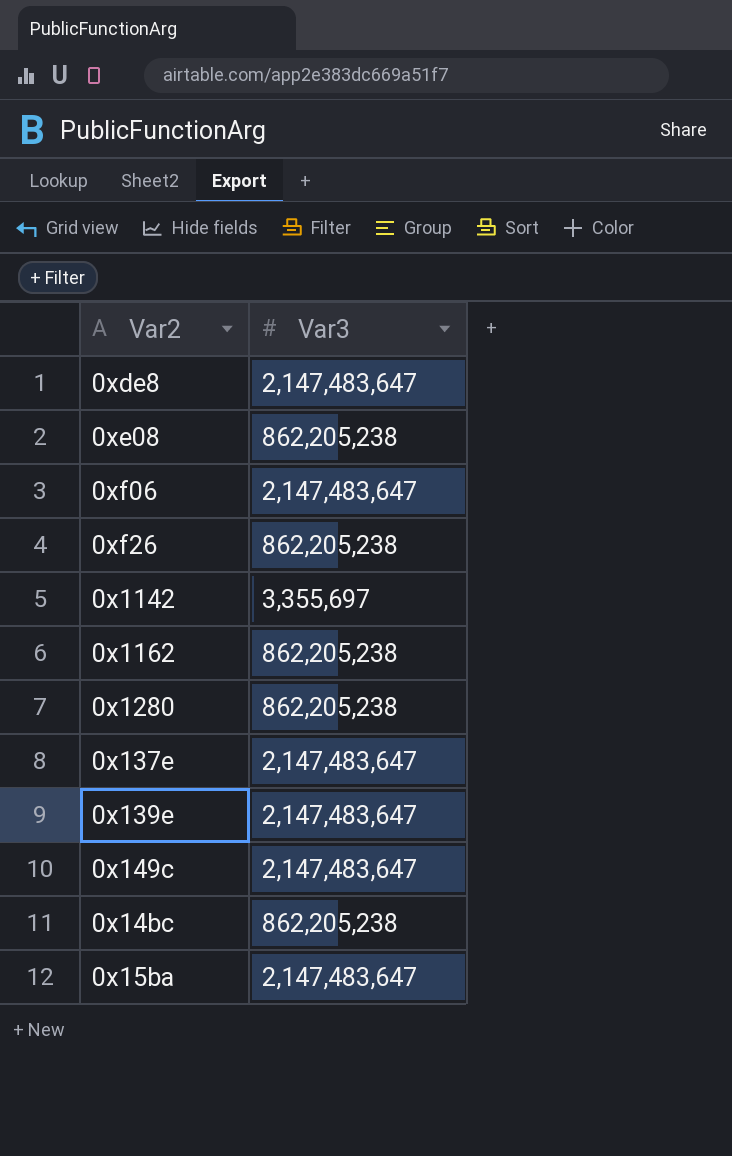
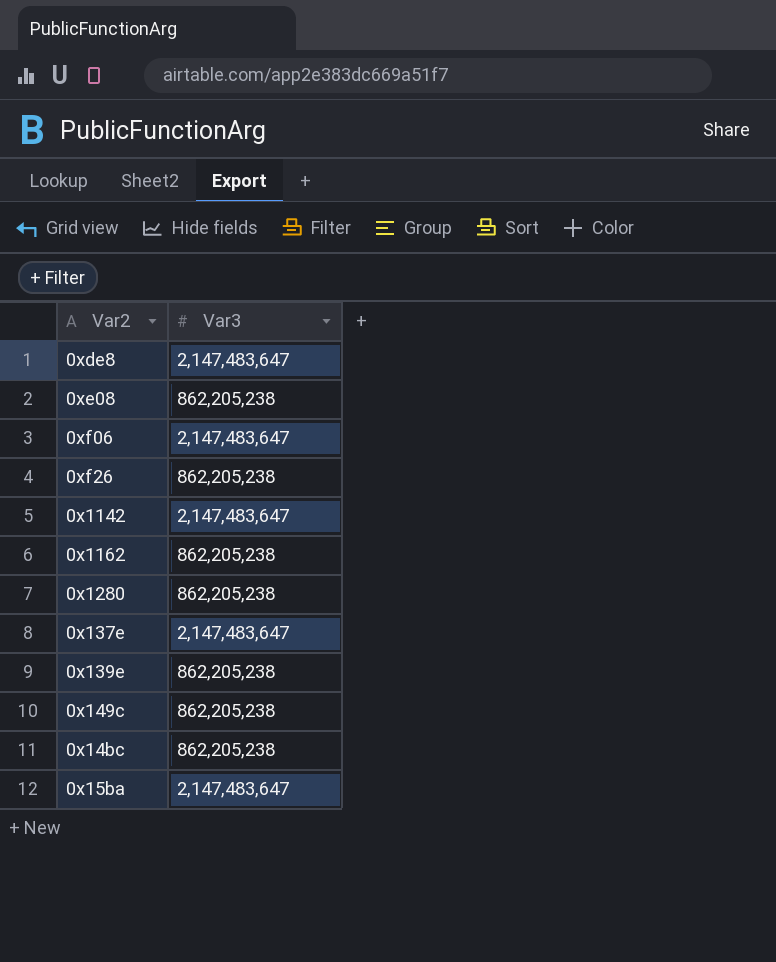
0x1142 | Var3: 3,355,697 -> 2,147,483,647
0x139e | Var3: 2,147,483,647 -> 862,205,238
0x149c | Var3: 2,147,483,647 -> 862,205,238

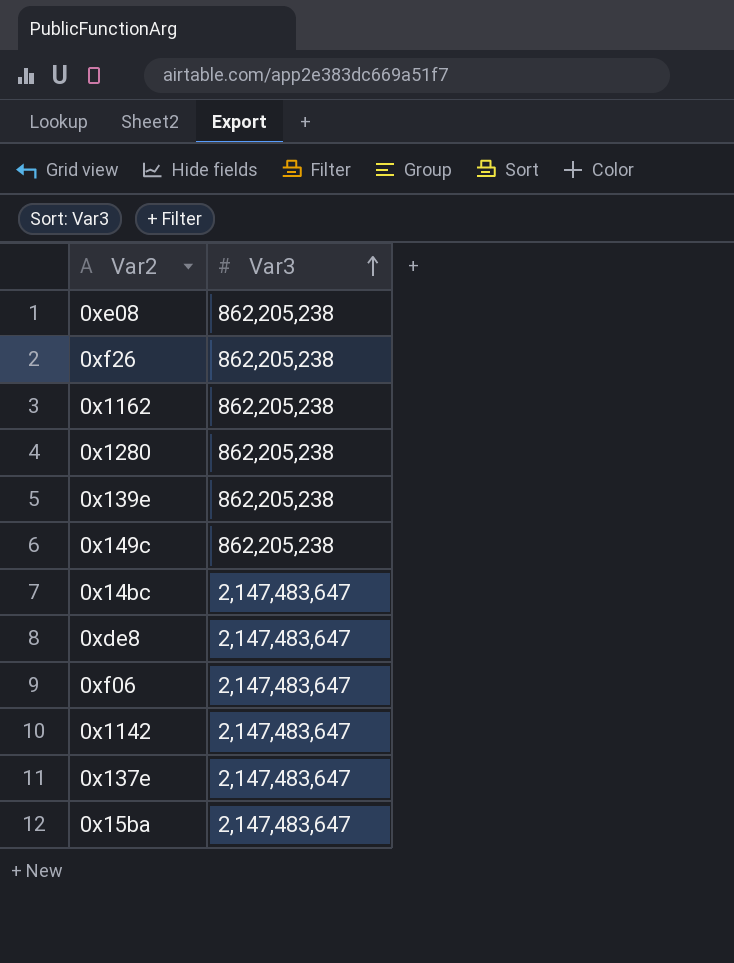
row order: none -> Var3 ascending
0x14bc | Var3: 862,205,238 -> 2,147,483,647

